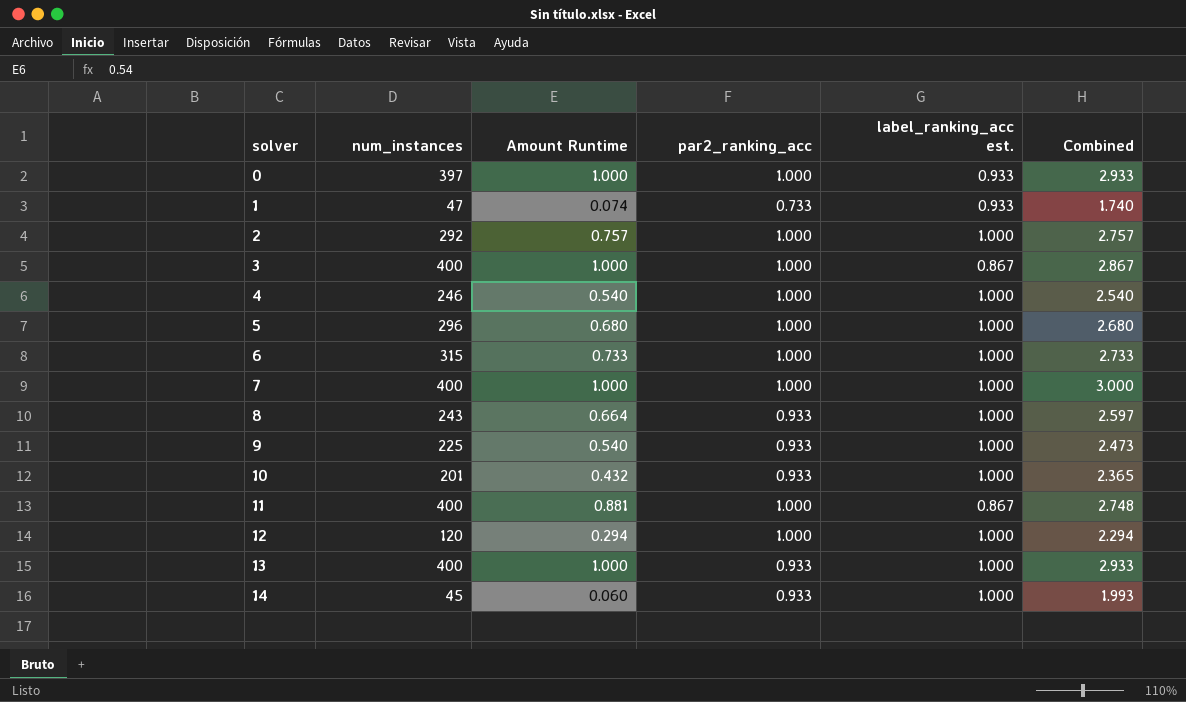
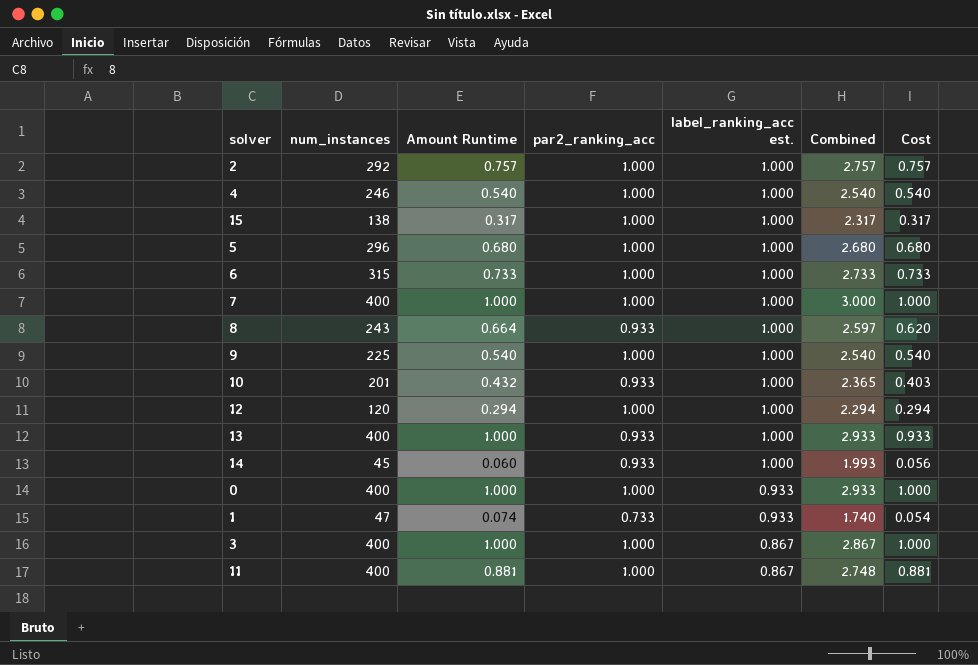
row order: solver ascending -> label_ranking_acc est. descending
column Cost | formula: none -> [Amount Runtime] * [par2_ranking_acc]
row 15: none -> 138 | 0.317 | 1.000 | 1.000 | 2.317 | 0.317
9 | par2_ranking_acc: 0.933 -> 1.000
9 | Combined: 2.473 -> 2.540
0 | num_instances: 397 -> 400

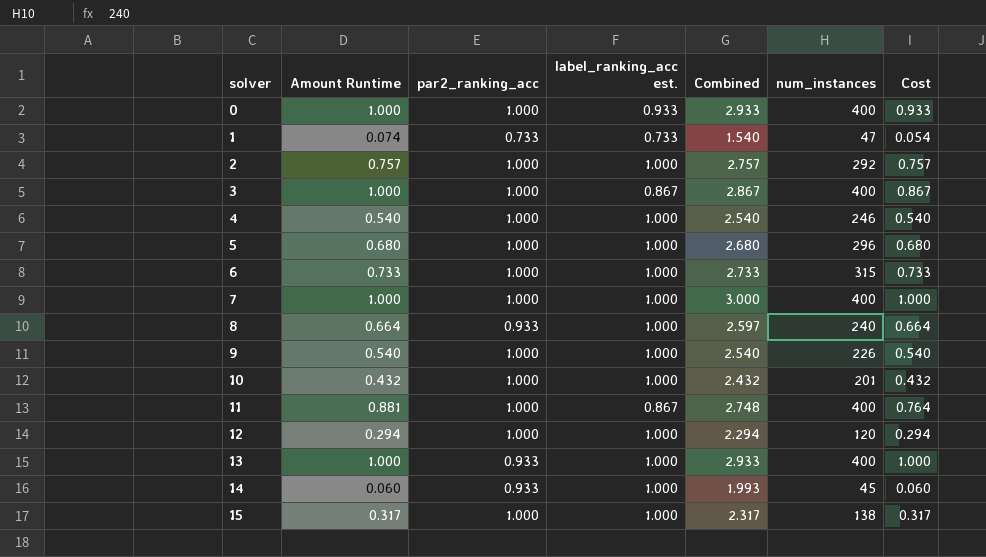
row order: label_ranking_acc est. descending -> solver ascending
column num_instances | position: 2 -> 6
column Cost | formula: [Amount Runtime] * [par2_ranking_acc] -> [Amount Runtime] * [label_ranking_acc est.]
1 | label_ranking_acc est.: 0.933 -> 0.733
1 | Combined: 1.740 -> 1.540
8 | num_instances: 243 -> 240
9 | num_instances: 225 -> 226
10 | par2_ranking_acc: 0.933 -> 1.000
10 | Combined: 2.365 -> 2.432

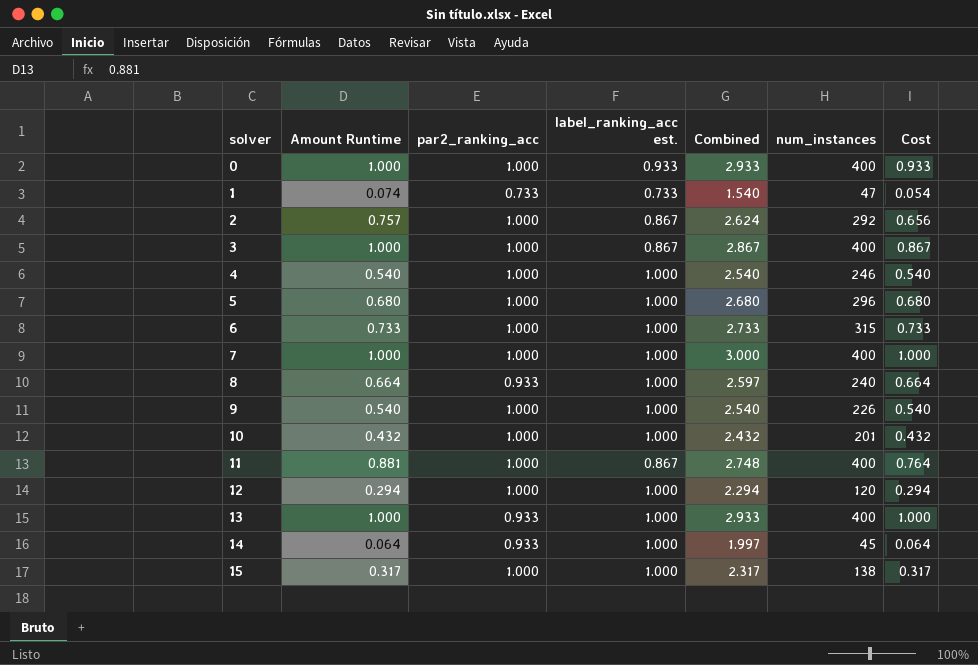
2 | label_ranking_acc est.: 1.000 -> 0.867
2 | Combined: 2.757 -> 2.624
2 | Cost: 0.757 -> 0.656
14 | Amount Runtime: 0.060 -> 0.064
14 | Combined: 1.993 -> 1.997
14 | Cost: 0.060 -> 0.064

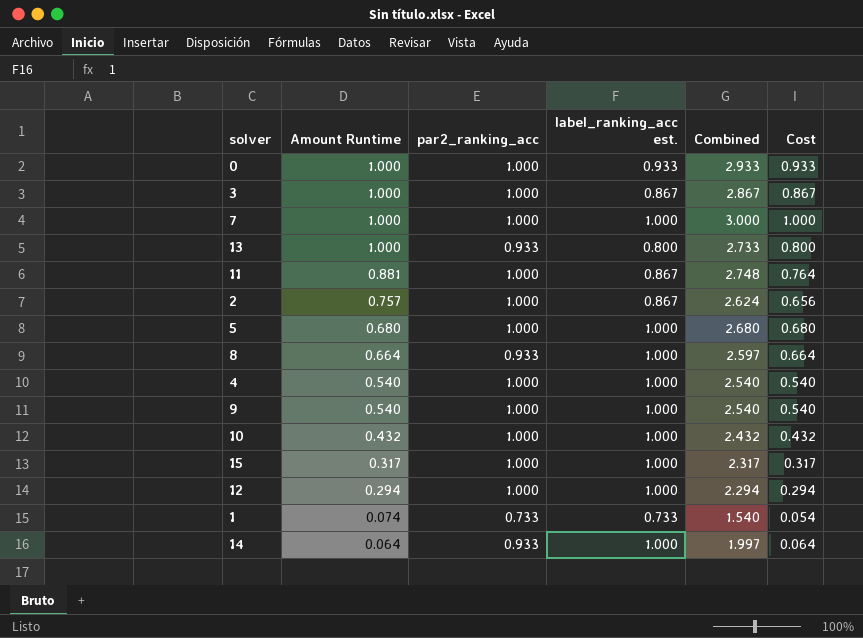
row order: solver ascending -> Amount Runtime descending
column num_instances | position: 6 -> none
row 6: 0.733 | 1.000 | 1.000 | 2.733 | 315 | 0.733 -> none
13 | label_ranking_acc est.: 1.000 -> 0.800
13 | Combined: 2.933 -> 2.733
13 | Cost: 1.000 -> 0.800

